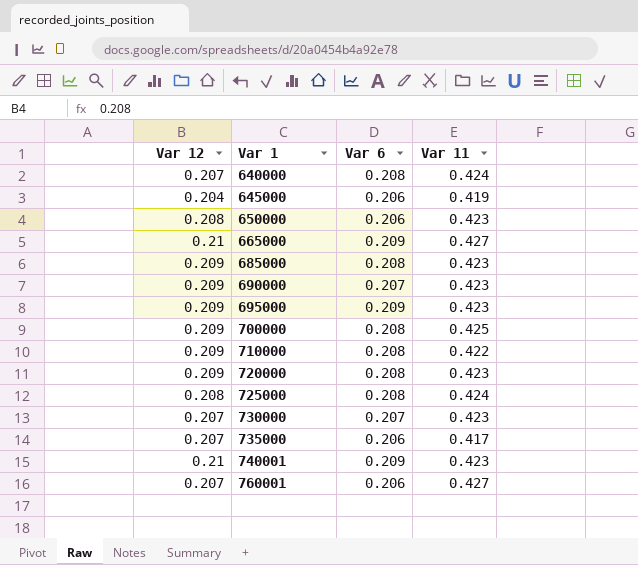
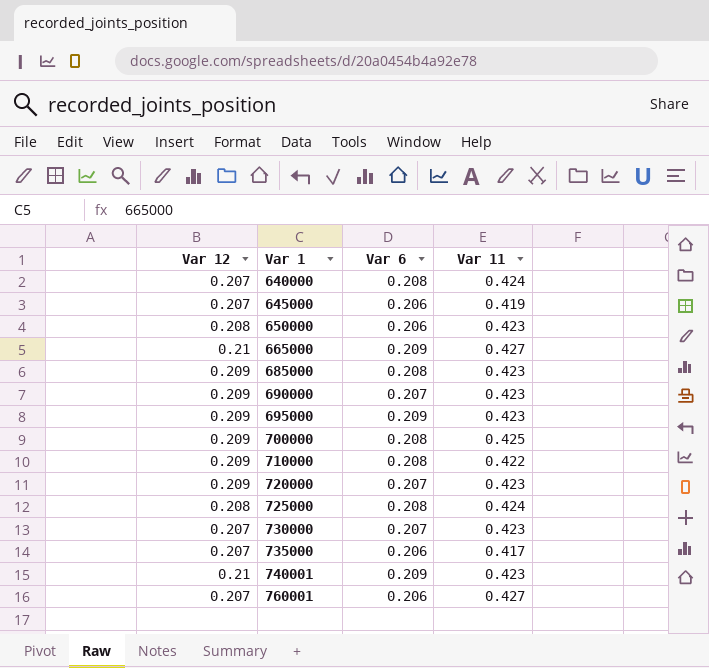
645000 | Var 12: 0.204 -> 0.207
720000 | Var 6: 0.208 -> 0.207

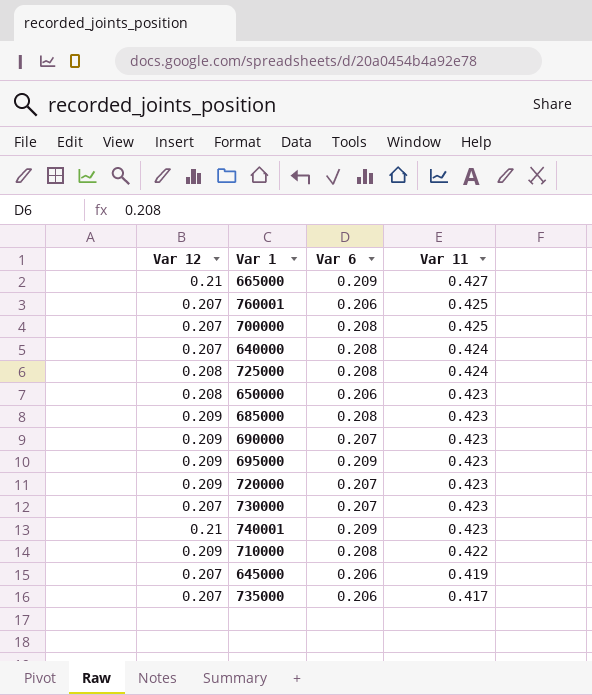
row order: Var 1 ascending -> Var 11 descending
760001 | Var 11: 0.427 -> 0.425
700000 | Var 12: 0.209 -> 0.207

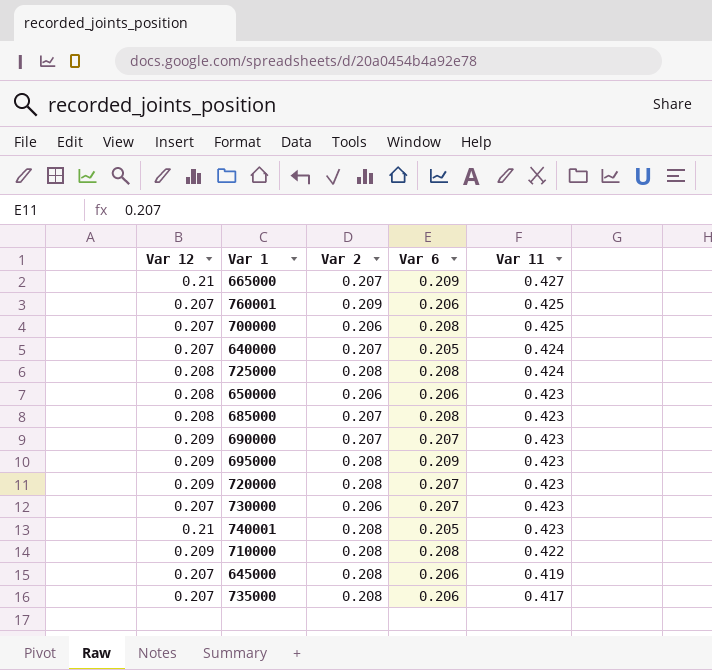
column Var 2 | position: none -> 3
640000 | Var 6: 0.208 -> 0.205
685000 | Var 12: 0.209 -> 0.208
740001 | Var 6: 0.209 -> 0.205

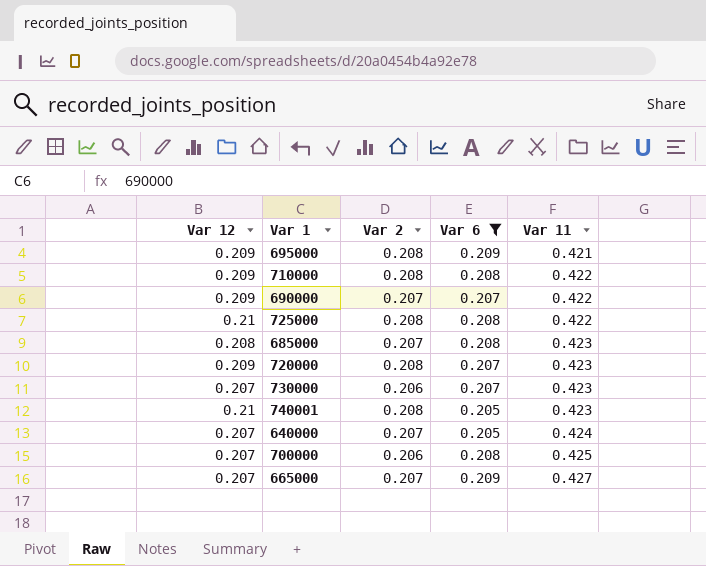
filter: none -> Var 6 != 0.206
row order: Var 11 descending -> Var 11 ascending
695000 | Var 11: 0.423 -> 0.421
690000 | Var 11: 0.423 -> 0.422
725000 | Var 12: 0.208 -> 0.21
725000 | Var 11: 0.424 -> 0.422
665000 | Var 12: 0.21 -> 0.207

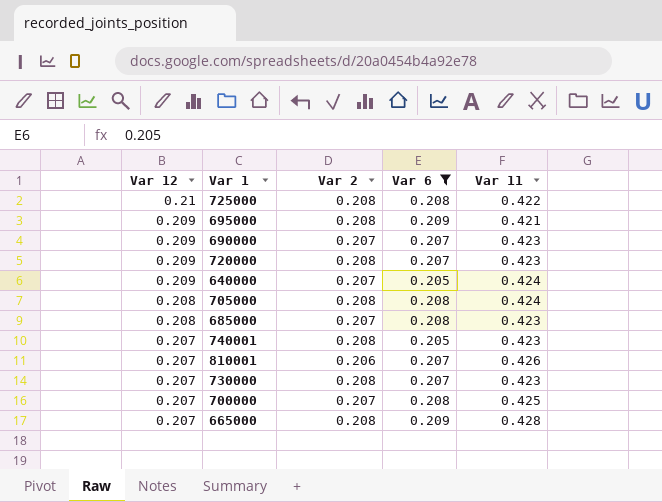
row order: Var 11 ascending -> Var 12 descending
row 710000: 0.209 | 0.208 | 0.208 | 0.422 -> none
690000 | Var 11: 0.422 -> 0.423
640000 | Var 12: 0.207 -> 0.209
row 705000: none -> 0.208 | 0.208 | 0.208 | 0.424
740001 | Var 12: 0.21 -> 0.207
row 810001: none -> 0.207 | 0.206 | 0.207 | 0.426
730000 | Var 2: 0.206 -> 0.208
700000 | Var 2: 0.206 -> 0.207
665000 | Var 2: 0.207 -> 0.208
665000 | Var 11: 0.427 -> 0.428

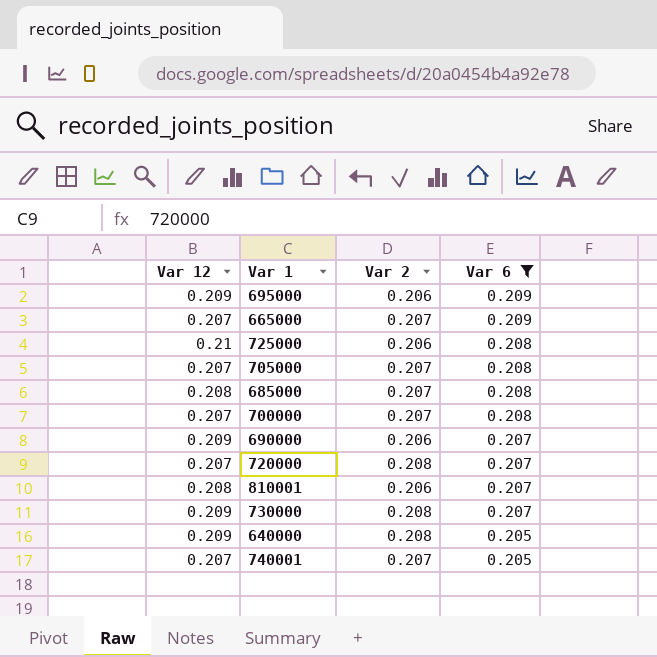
row order: Var 12 descending -> Var 6 descending
column Var 11 | position: 5 -> none
695000 | Var 2: 0.208 -> 0.206
665000 | Var 2: 0.208 -> 0.207
725000 | Var 2: 0.208 -> 0.206
705000 | Var 12: 0.208 -> 0.207
705000 | Var 2: 0.208 -> 0.207
690000 | Var 2: 0.207 -> 0.206
720000 | Var 12: 0.209 -> 0.207
810001 | Var 12: 0.207 -> 0.208
730000 | Var 12: 0.207 -> 0.209
640000 | Var 2: 0.207 -> 0.208
740001 | Var 2: 0.208 -> 0.207

